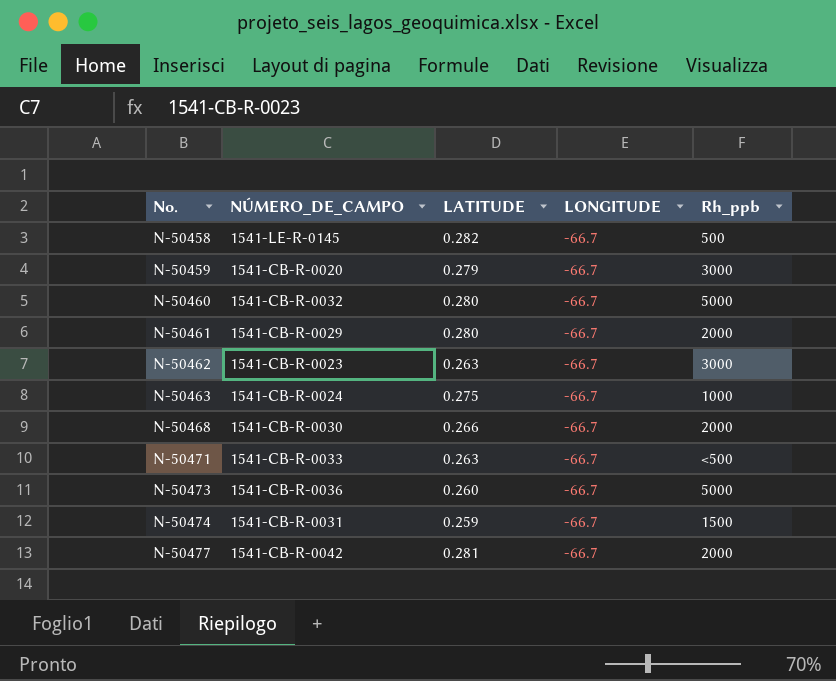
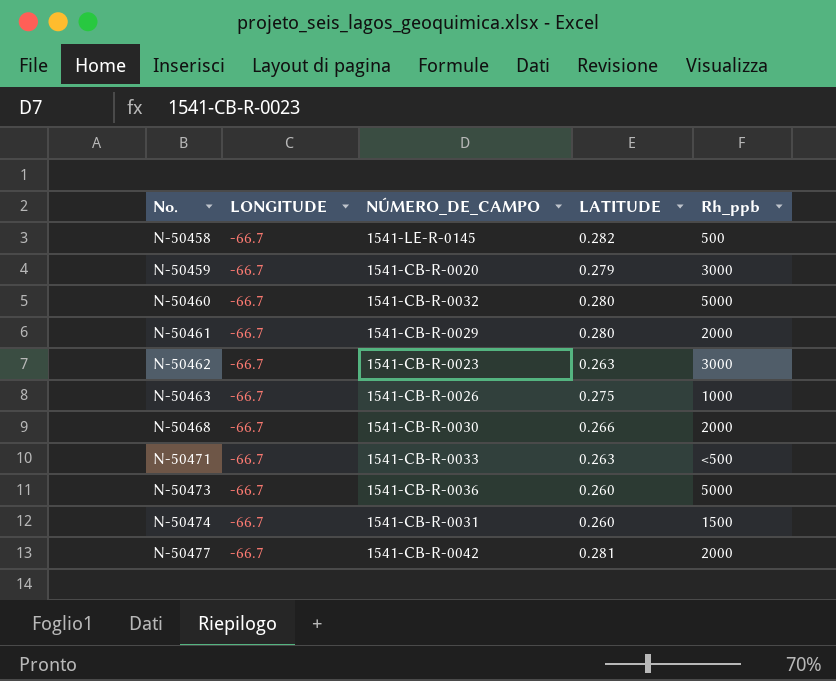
column LONGITUDE | position: 4 -> 2
N-50463 | NÚMERO_DE_CAMPO: 1541-CB-R-0024 -> 1541-CB-R-0026
N-50474 | LATITUDE: 0.259 -> 0.260

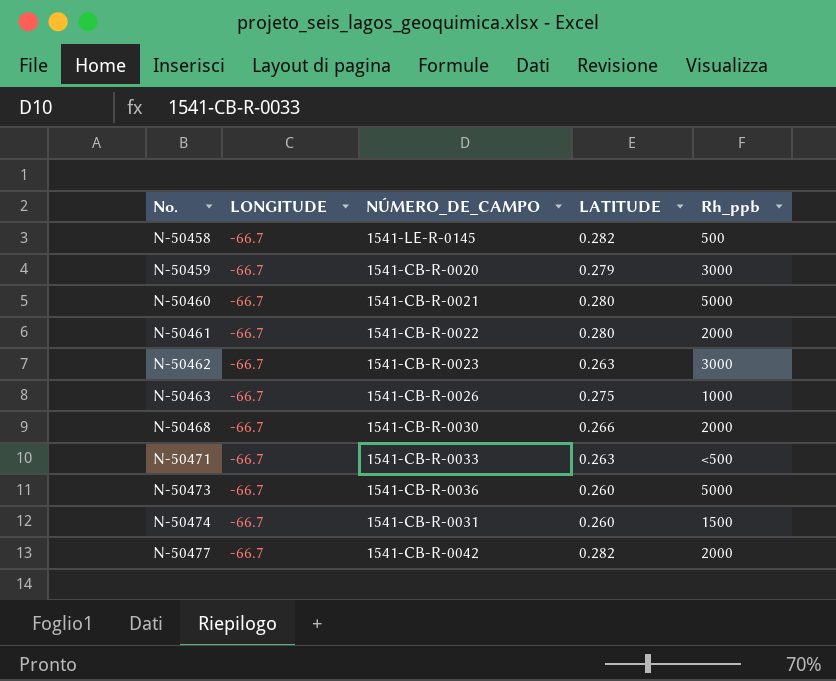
N-50460 | NÚMERO_DE_CAMPO: 1541-CB-R-0032 -> 1541-CB-R-0021
N-50461 | NÚMERO_DE_CAMPO: 1541-CB-R-0029 -> 1541-CB-R-0022
N-50477 | LATITUDE: 0.281 -> 0.282

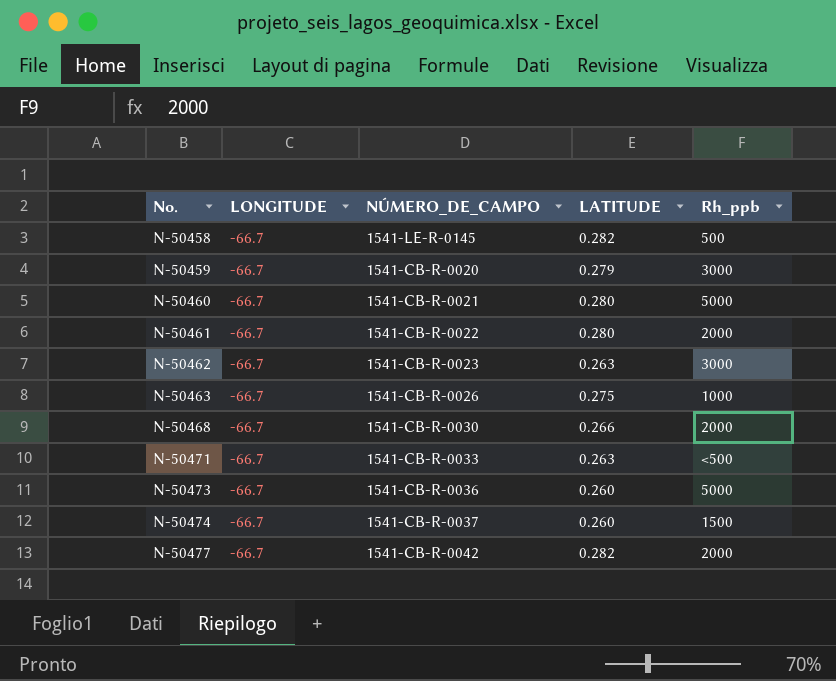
N-50474 | NÚMERO_DE_CAMPO: 1541-CB-R-0031 -> 1541-CB-R-0037

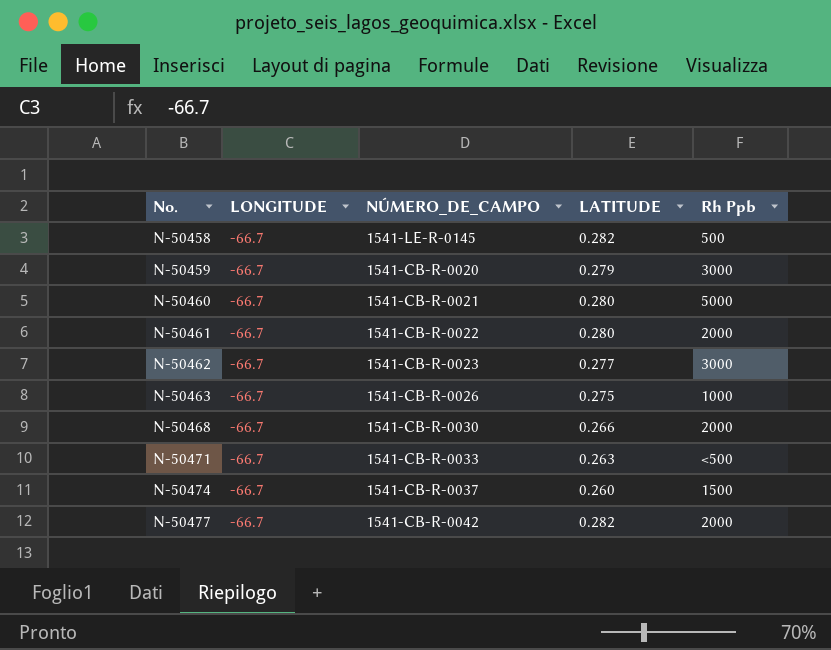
column name: Rh_ppb -> Rh Ppb
row N-50473: -66.7 | 1541-CB-R-0036 | 0.260 | 5000 -> none
N-50462 | LATITUDE: 0.263 -> 0.277

